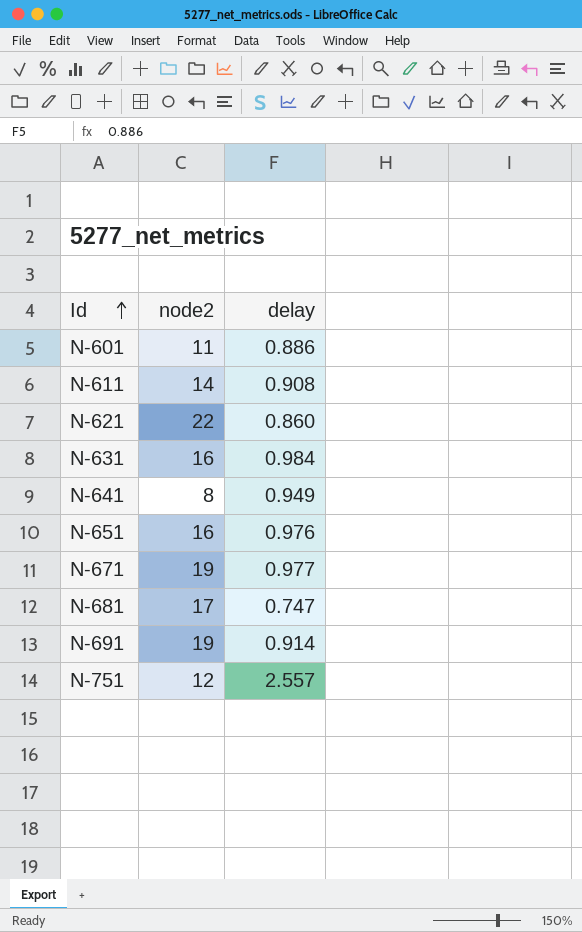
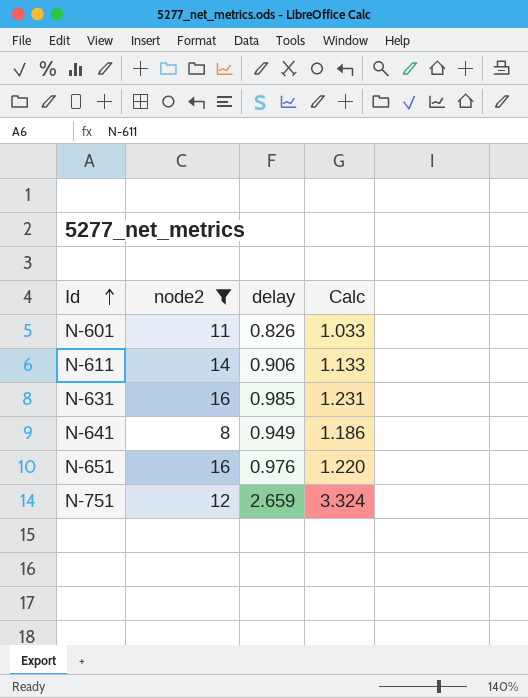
filter: none -> node2 <= 16
column Calc | formula: none -> [delay] * 1.25
N-601 | delay: 0.886 -> 0.826
N-611 | delay: 0.908 -> 0.906
N-631 | delay: 0.984 -> 0.985
N-751 | delay: 2.557 -> 2.659

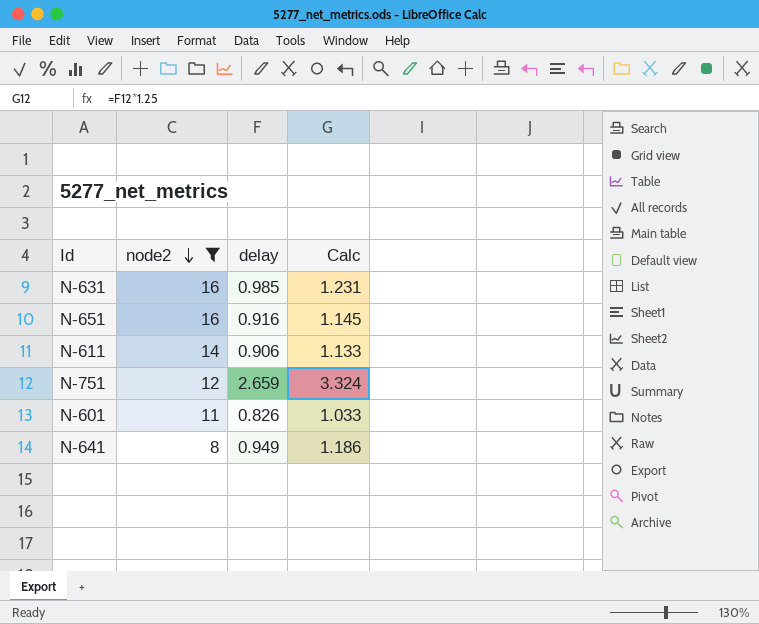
row order: Id ascending -> node2 descending
N-651 | delay: 0.976 -> 0.916
N-651 | Calc: 1.220 -> 1.145

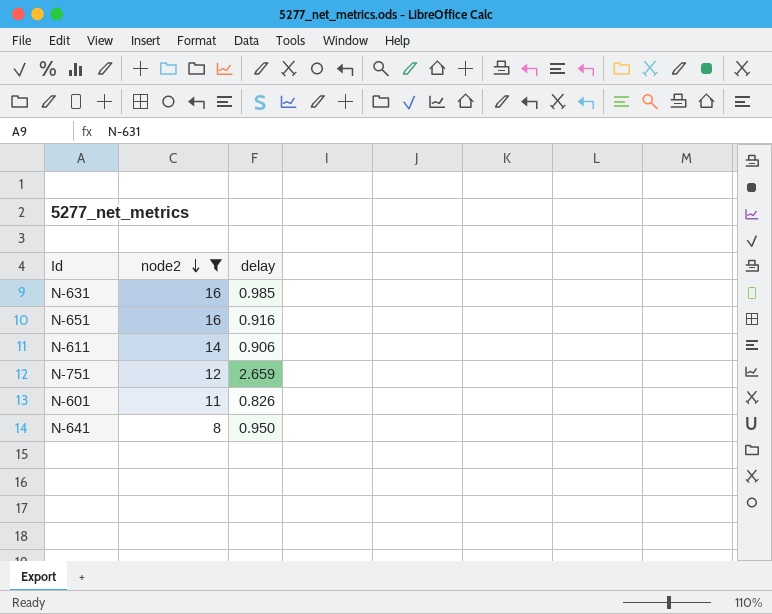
column Calc | formula: [delay] * 1.25 -> none
N-641 | delay: 0.949 -> 0.950

